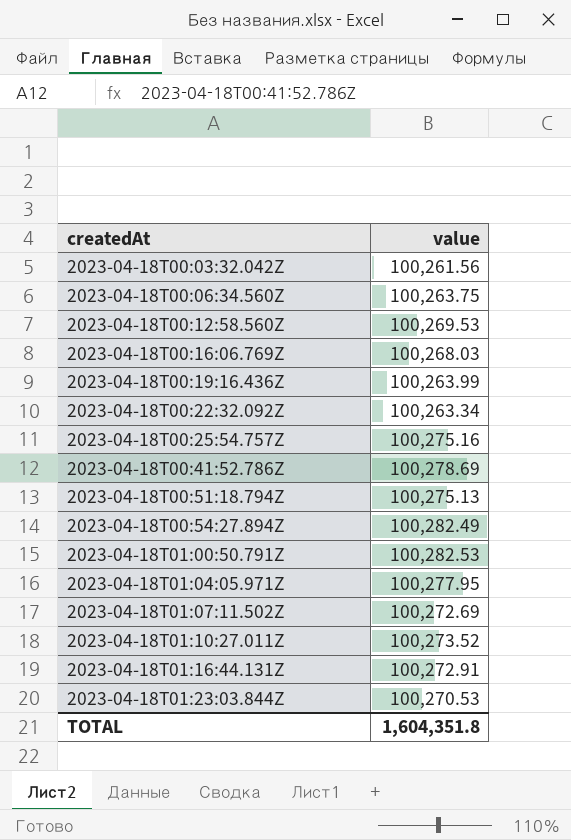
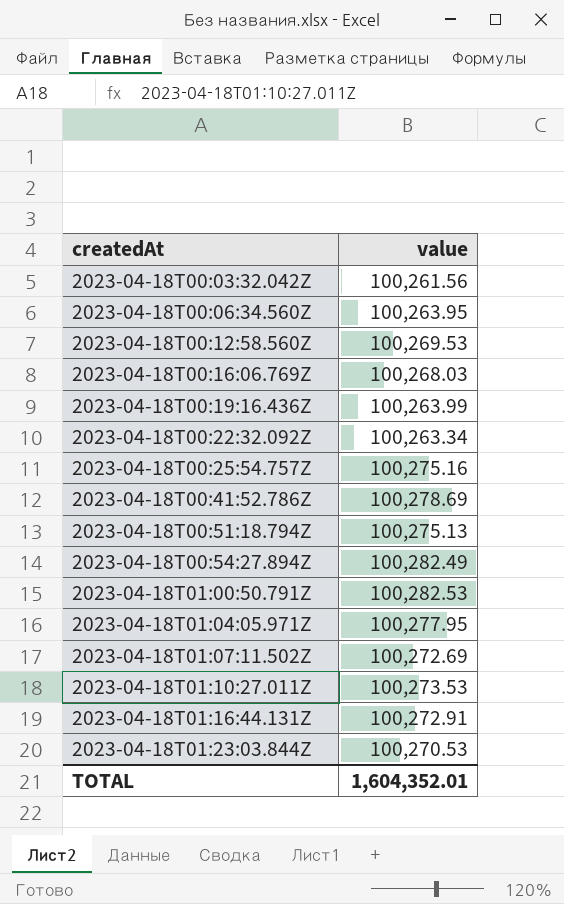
2023-04-18T00:06:34.560Z | value: 100,263.75 -> 100,263.95
2023-04-18T01:10:27.011Z | value: 100,273.52 -> 100,273.53
TOTAL | value: 1,604,351.8 -> 1,604,352.01

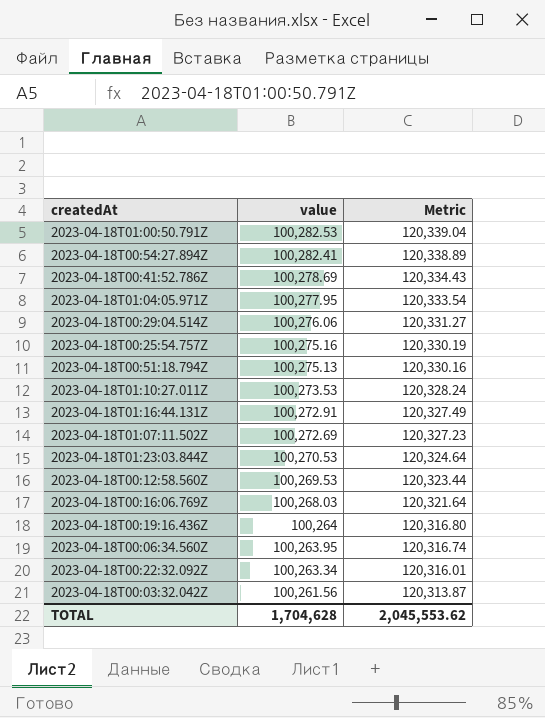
row order: createdAt ascending -> value descending
column Metric | formula: none -> [value] * 1.2
2023-04-18T00:54:27.894Z | value: 100,282.49 -> 100,282.41
row 2023-04-18T00:29:04.514Z: none -> 100,276.06 | 120,331.27
2023-04-18T00:19:16.436Z | value: 100,263.99 -> 100,264
TOTAL | value: 1,604,352.01 -> 1,704,628

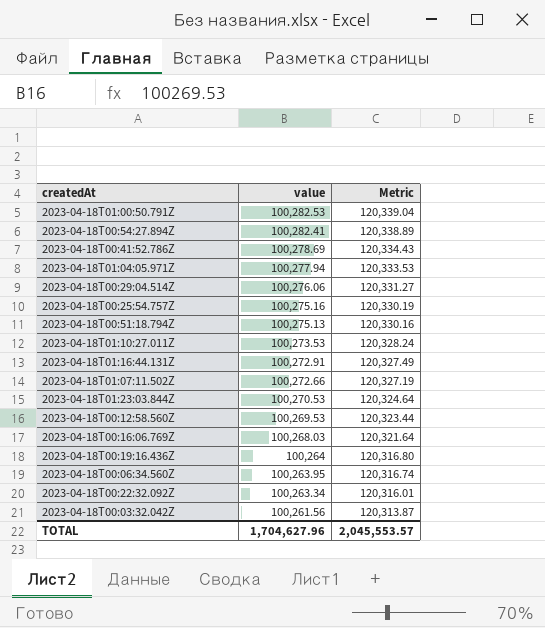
2023-04-18T01:04:05.971Z | value: 100,277.95 -> 100,277.94
2023-04-18T01:04:05.971Z | Metric: 120,333.54 -> 120,333.53
2023-04-18T01:07:11.502Z | value: 100,272.69 -> 100,272.66
2023-04-18T01:07:11.502Z | Metric: 120,327.23 -> 120,327.19
TOTAL | value: 1,704,628 -> 1,704,627.96
TOTAL | Metric: 2,045,553.62 -> 2,045,553.57

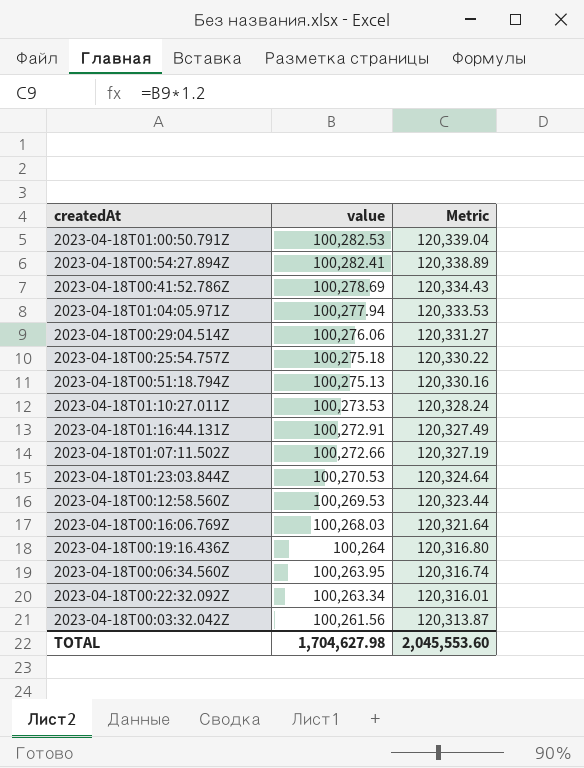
2023-04-18T00:25:54.757Z | value: 100,275.16 -> 100,275.18
2023-04-18T00:25:54.757Z | Metric: 120,330.19 -> 120,330.22
TOTAL | value: 1,704,627.96 -> 1,704,627.98
TOTAL | Metric: 2,045,553.57 -> 2,045,553.60

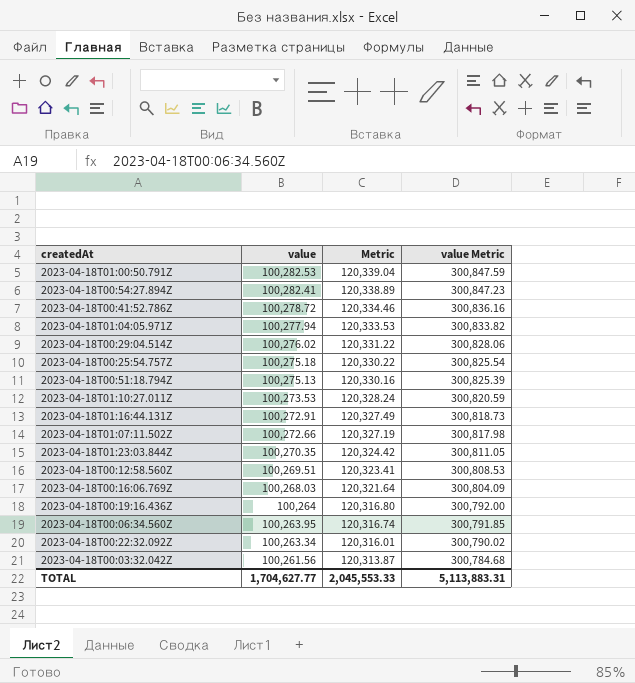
column value Metric | formula: none -> [value] * 3
2023-04-18T00:41:52.786Z | value: 100,278.69 -> 100,278.72
2023-04-18T00:41:52.786Z | Metric: 120,334.43 -> 120,334.46
2023-04-18T00:29:04.514Z | value: 100,276.06 -> 100,276.02
2023-04-18T00:29:04.514Z | Metric: 120,331.27 -> 120,331.22
2023-04-18T01:23:03.844Z | value: 100,270.53 -> 100,270.35
2023-04-18T01:23:03.844Z | Metric: 120,324.64 -> 120,324.42
2023-04-18T00:12:58.560Z | value: 100,269.53 -> 100,269.51
2023-04-18T00:12:58.560Z | Metric: 120,323.44 -> 120,323.41
TOTAL | value: 1,704,627.98 -> 1,704,627.77
TOTAL | Metric: 2,045,553.60 -> 2,045,553.33

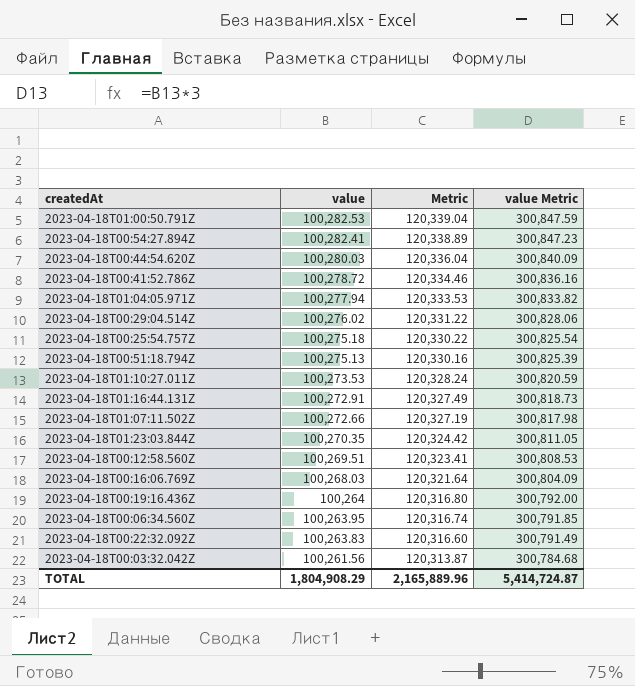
row 2023-04-18T00:44:54.620Z: none -> 100,280.03 | 120,336.04 | 300,840.09
2023-04-18T00:22:32.092Z | value: 100,263.34 -> 100,263.83
2023-04-18T00:22:32.092Z | Metric: 120,316.01 -> 120,316.60
2023-04-18T00:22:32.092Z | value Metric: 300,790.02 -> 300,791.49
TOTAL | value: 1,704,627.77 -> 1,804,908.29
TOTAL | Metric: 2,045,553.33 -> 2,165,889.96
TOTAL | value Metric: 5,113,883.31 -> 5,414,724.87

